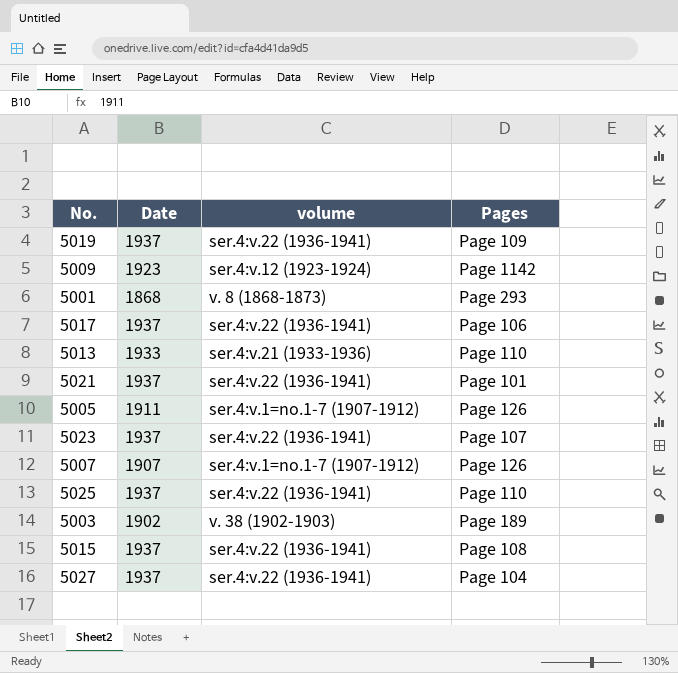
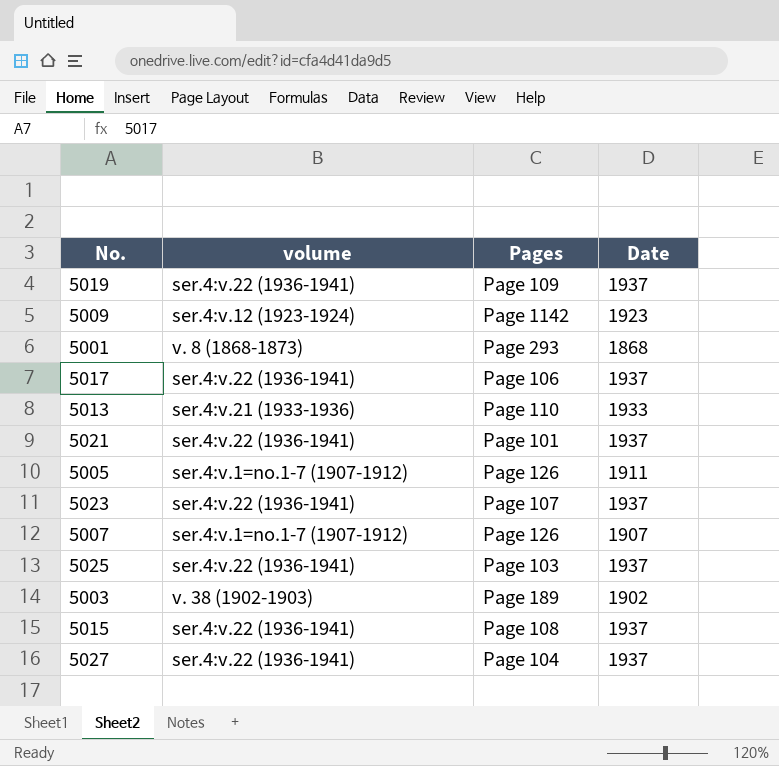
column Date | position: 2 -> 4
5025 | Pages: Page 110 -> Page 103

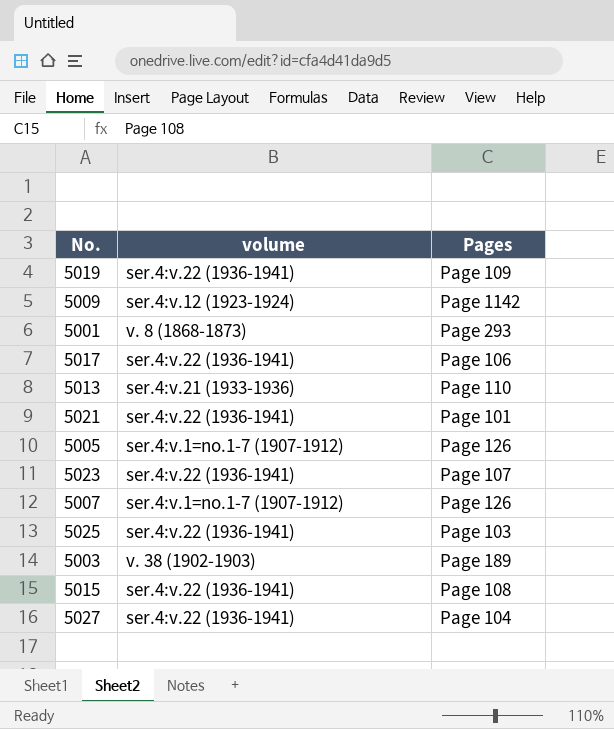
column Date | position: 4 -> none

